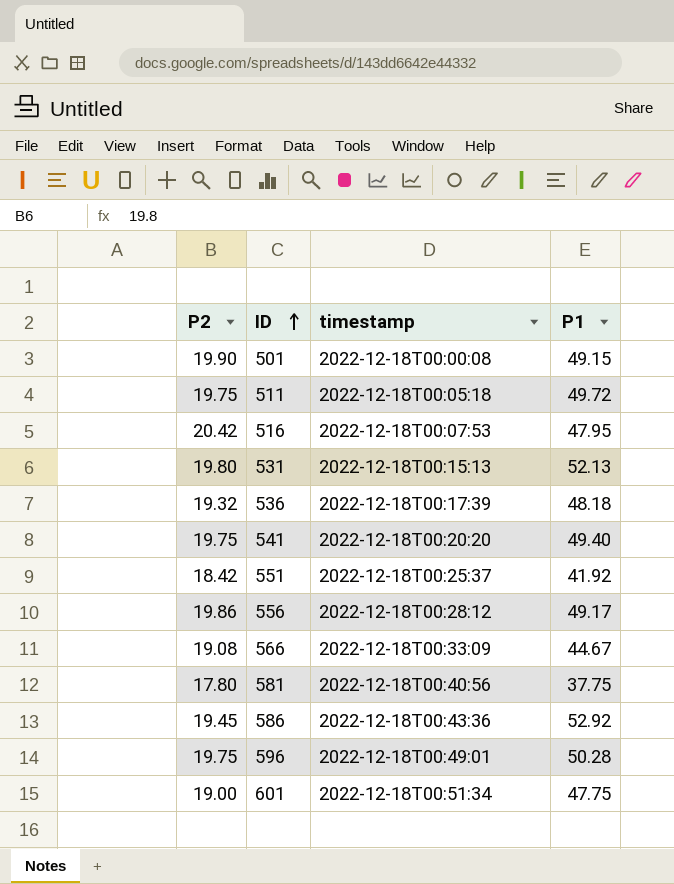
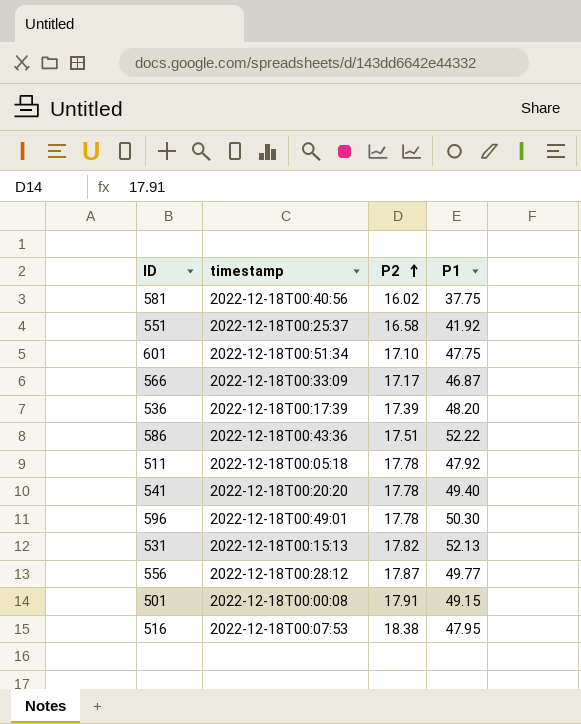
row order: ID ascending -> P2 ascending
column P2 | position: 1 -> 3
581 | P2: 17.80 -> 16.02
551 | P2: 18.42 -> 16.58
601 | P2: 19.00 -> 17.10
566 | P2: 19.08 -> 17.17
566 | P1: 44.67 -> 46.87
536 | P2: 19.32 -> 17.39
536 | P1: 48.18 -> 48.20
586 | P2: 19.45 -> 17.51
586 | P1: 52.92 -> 52.22
511 | P2: 19.75 -> 17.78
511 | P1: 49.72 -> 47.92
541 | P2: 19.75 -> 17.78
596 | P2: 19.75 -> 17.78
596 | P1: 50.28 -> 50.30
531 | P2: 19.80 -> 17.82
556 | P2: 19.86 -> 17.87
556 | P1: 49.17 -> 49.77
501 | P2: 19.90 -> 17.91
516 | P2: 20.42 -> 18.38

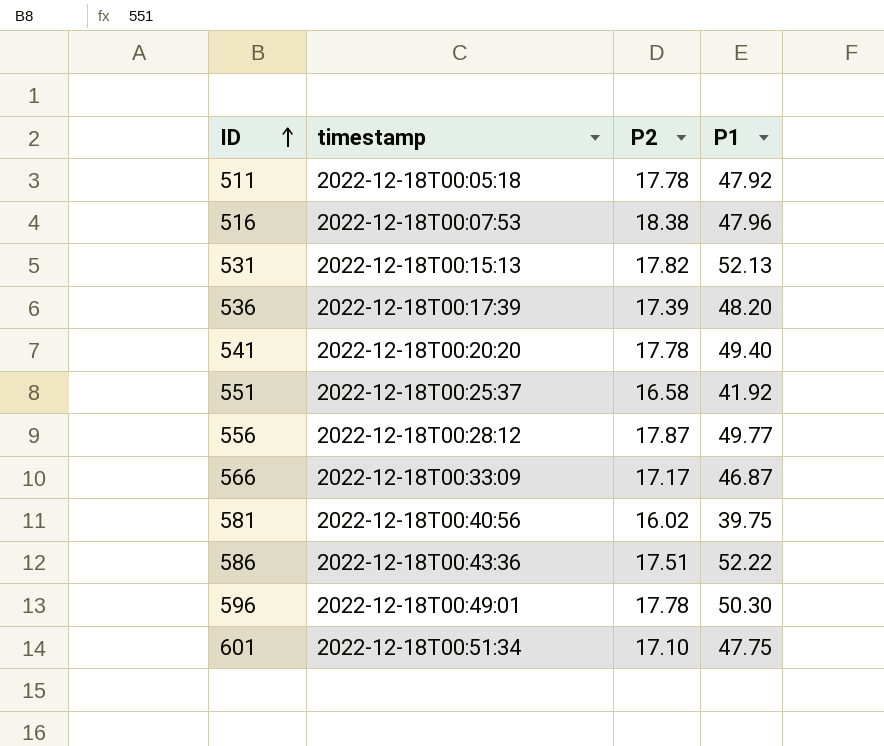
row order: P2 ascending -> ID ascending
row 501: 2022-12-18T00:00:08 | 17.91 | 49.15 -> none
516 | P1: 47.95 -> 47.96
581 | P1: 37.75 -> 39.75

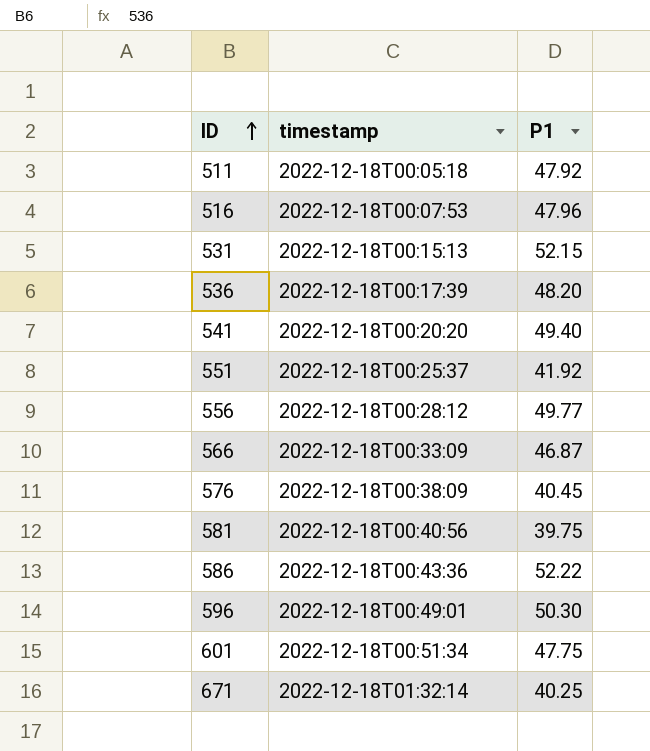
column P2 | position: 3 -> none
531 | P1: 52.13 -> 52.15
row 576: none -> 2022-12-18T00:38:09 | 40.45
row 671: none -> 2022-12-18T01:32:14 | 40.25

